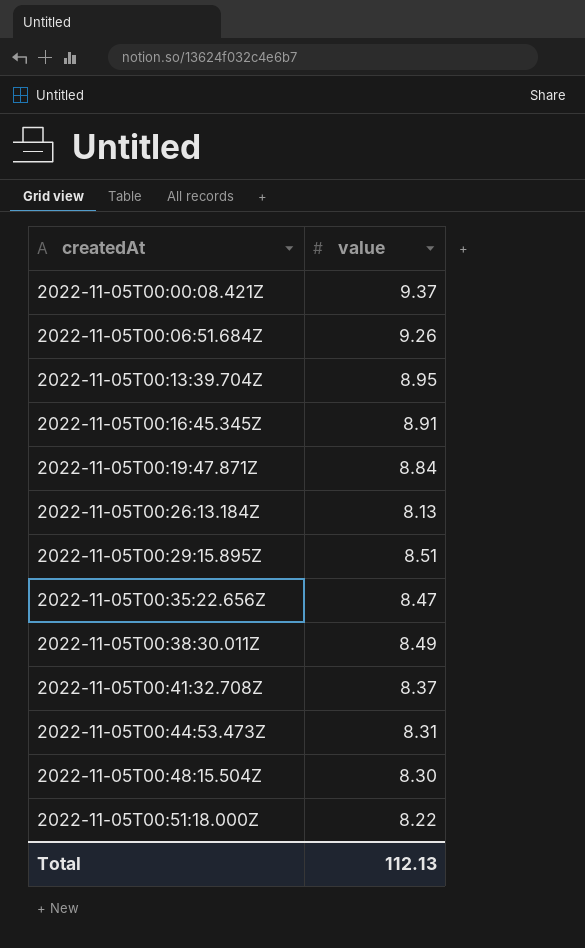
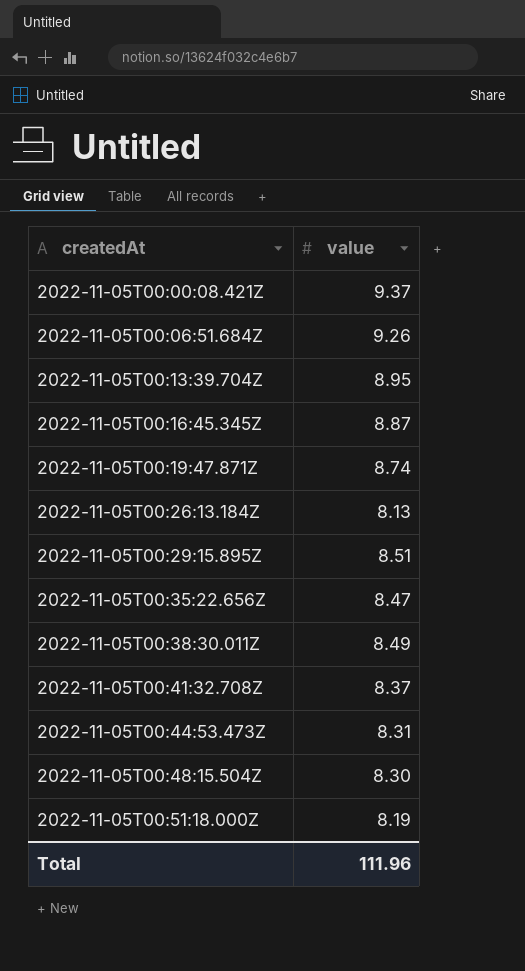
2022-11-05T00:16:45.345Z | value: 8.91 -> 8.87
2022-11-05T00:19:47.871Z | value: 8.84 -> 8.74
2022-11-05T00:51:18.000Z | value: 8.22 -> 8.19
Total | value: 112.13 -> 111.96

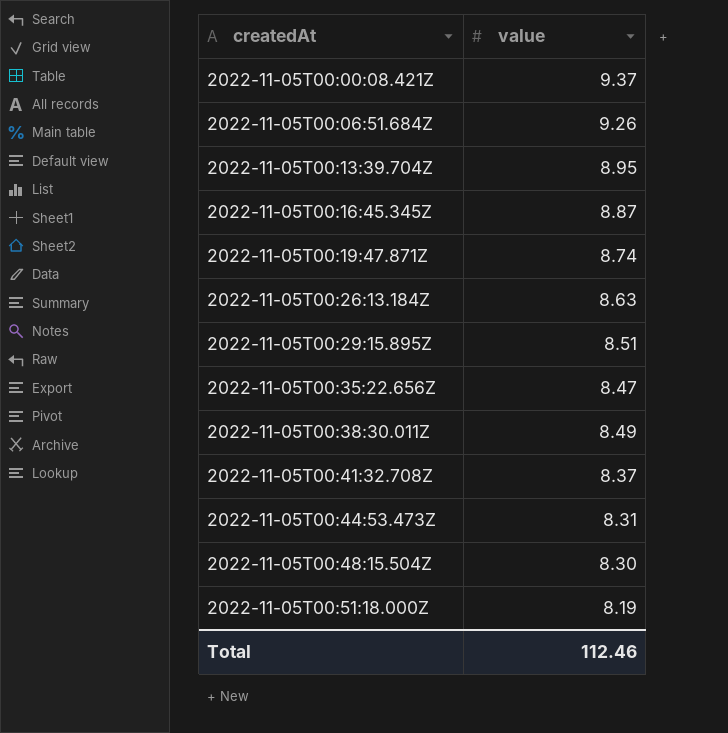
2022-11-05T00:26:13.184Z | value: 8.13 -> 8.63
Total | value: 111.96 -> 112.46

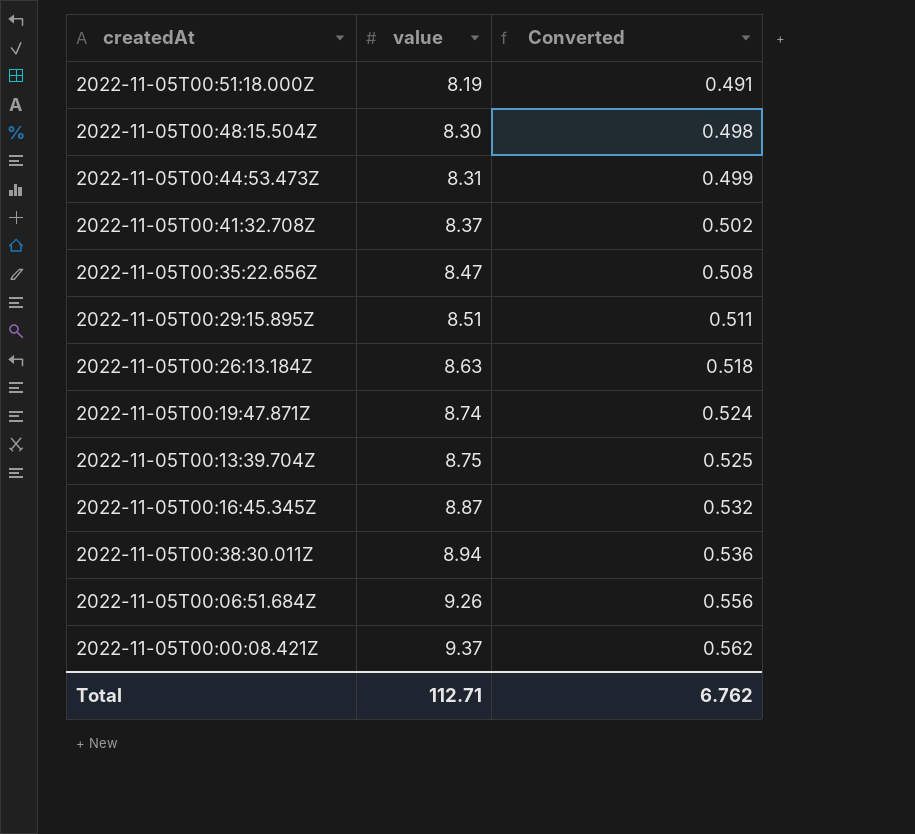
row order: createdAt ascending -> value ascending
column Converted | formula: none -> [value] * 0.06
2022-11-05T00:13:39.704Z | value: 8.95 -> 8.75
2022-11-05T00:38:30.011Z | value: 8.49 -> 8.94
Total | value: 112.46 -> 112.71

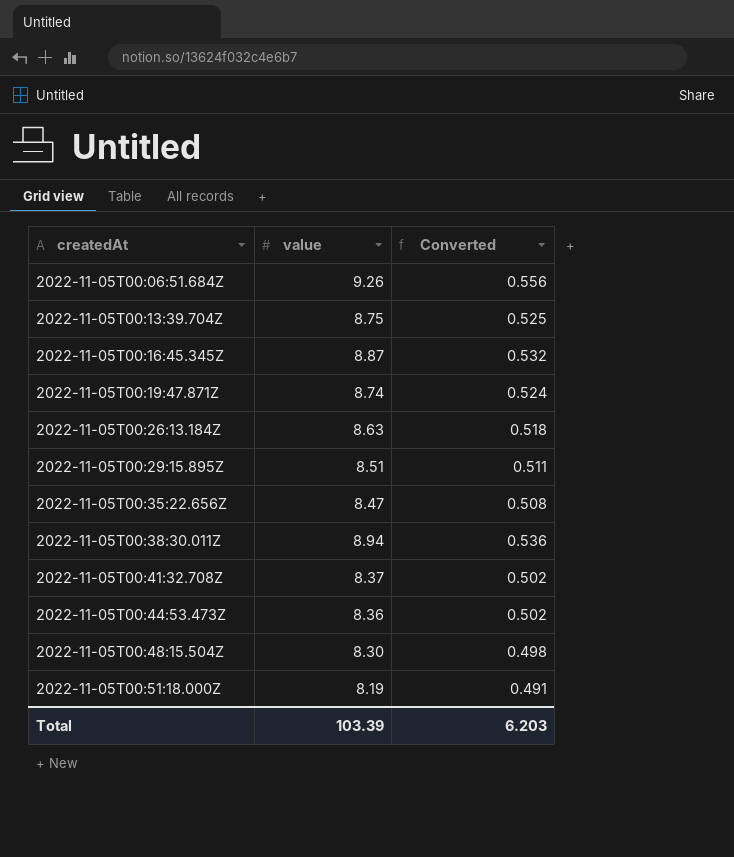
row order: value ascending -> createdAt ascending
row 2022-11-05T00:00:08.421Z: 9.37 | 0.562 -> none
2022-11-05T00:44:53.473Z | value: 8.31 -> 8.36
2022-11-05T00:44:53.473Z | Converted: 0.499 -> 0.502
Total | value: 112.71 -> 103.39
Total | Converted: 6.762 -> 6.203

